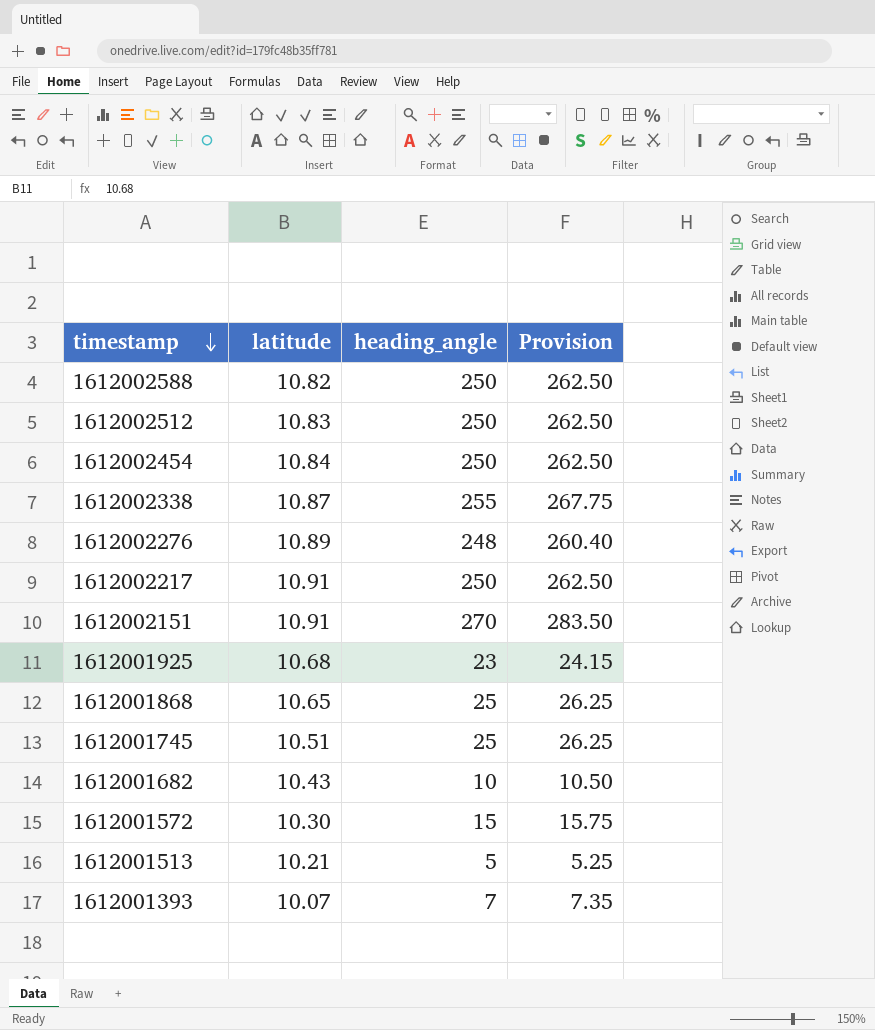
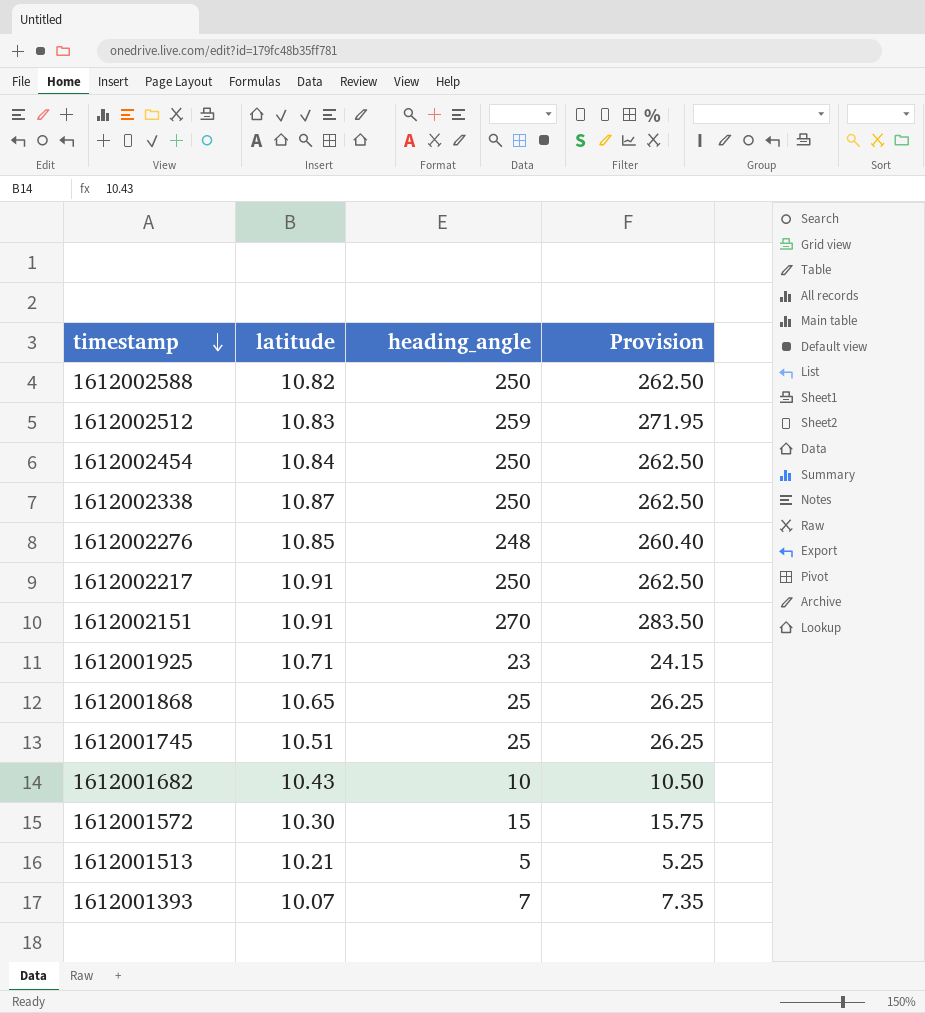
1612002512 | heading_angle: 250 -> 259
1612002512 | Provision: 262.50 -> 271.95
1612002338 | heading_angle: 255 -> 250
1612002338 | Provision: 267.75 -> 262.50
1612002276 | latitude: 10.89 -> 10.85
1612001925 | latitude: 10.68 -> 10.71

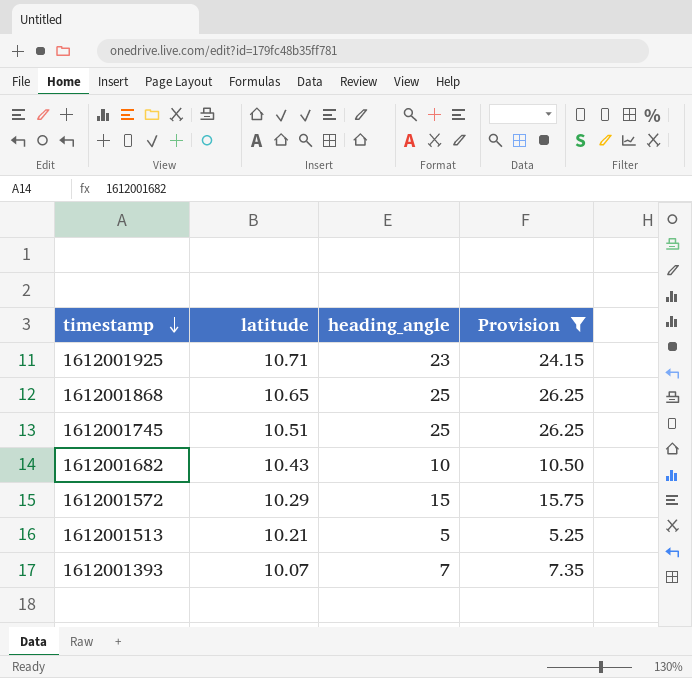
filter: none -> Provision <= 26.25
1612001572 | latitude: 10.30 -> 10.29

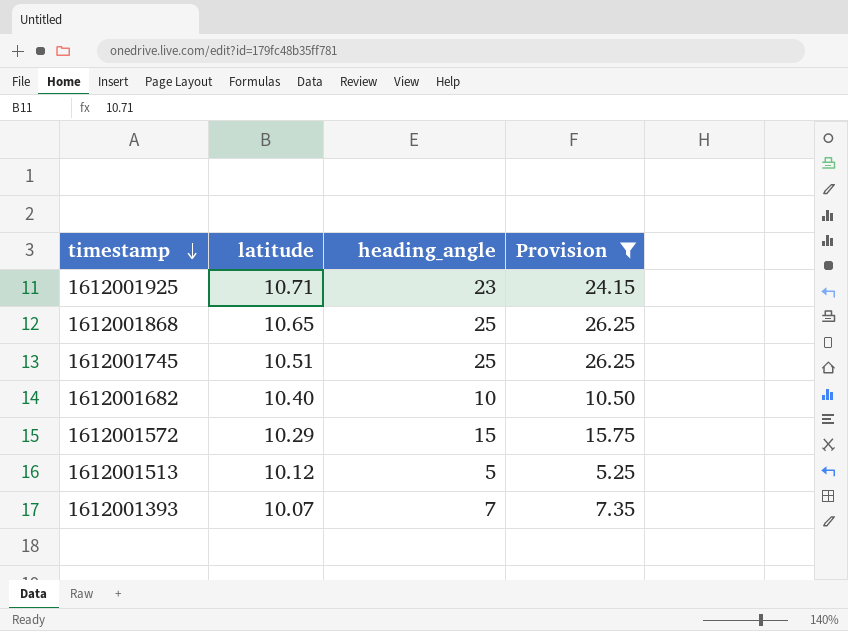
1612001682 | latitude: 10.43 -> 10.40
1612001513 | latitude: 10.21 -> 10.12

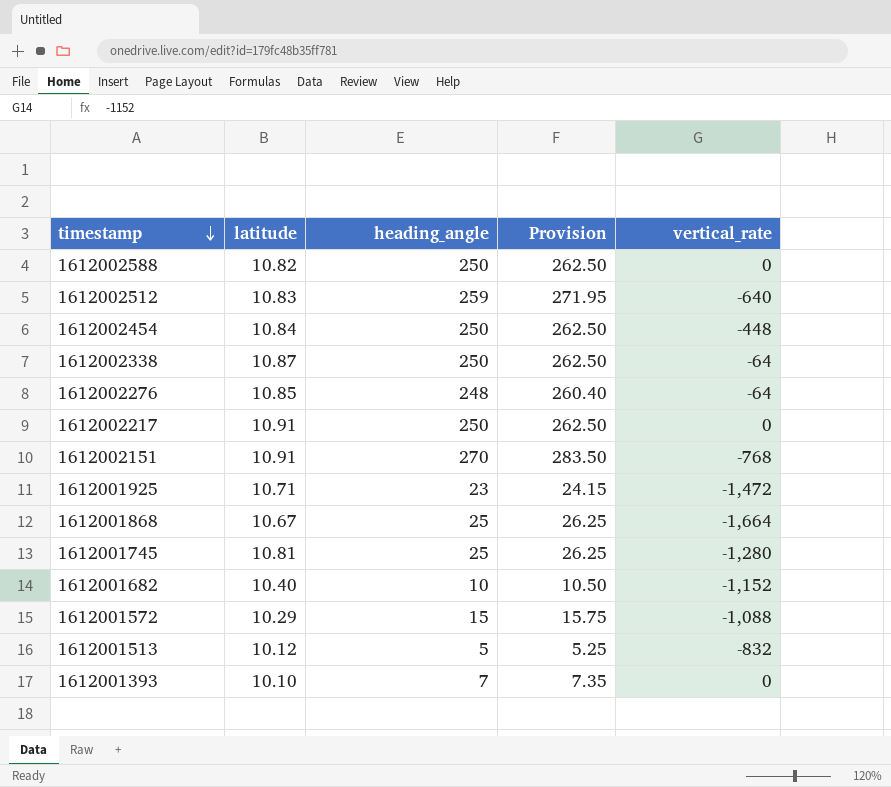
filter: Provision <= 26.25 -> none
column vertical_rate | position: none -> 5
1612001868 | latitude: 10.65 -> 10.67
1612001745 | latitude: 10.51 -> 10.81
1612001393 | latitude: 10.07 -> 10.10

